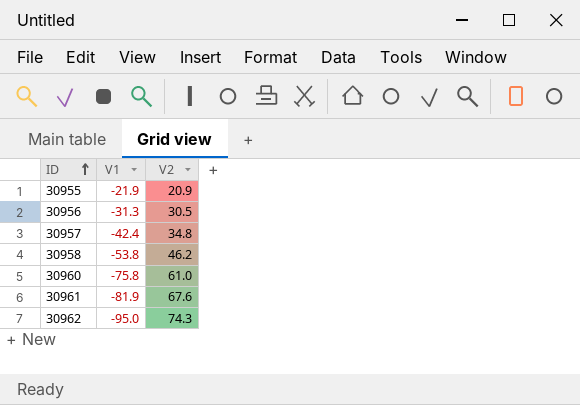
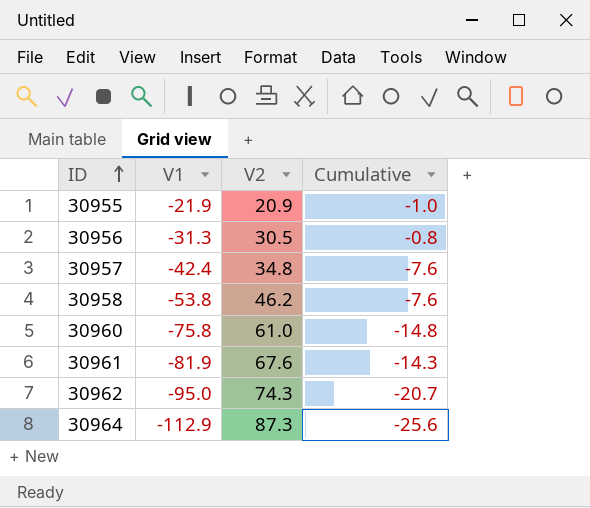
column Cumulative | formula: none -> [V1] + [V2]
row 30964: none -> -112.9 | 87.3 | -25.6

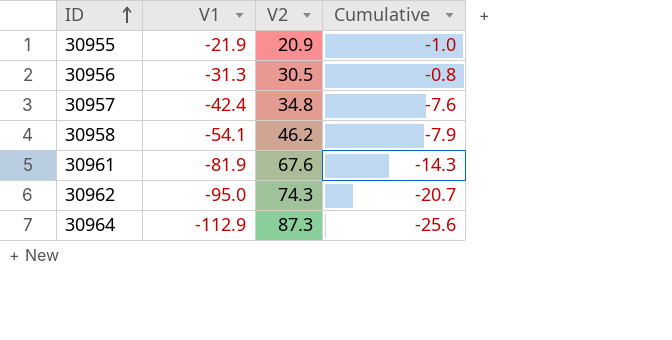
row 30960: -75.8 | 61.0 | -14.8 -> none
30958 | V1: -53.8 -> -54.1
30958 | Cumulative: -7.6 -> -7.9

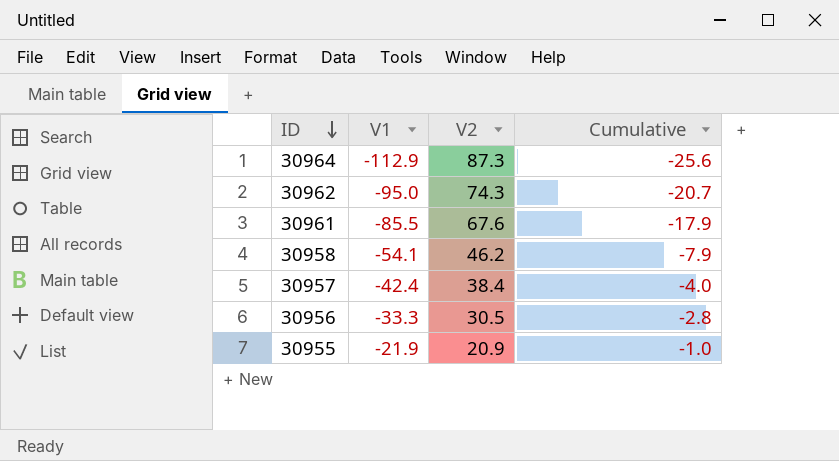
row order: ID ascending -> ID descending
30961 | V1: -81.9 -> -85.5
30961 | Cumulative: -14.3 -> -17.9
30957 | V2: 34.8 -> 38.4
30957 | Cumulative: -7.6 -> -4.0
30956 | V1: -31.3 -> -33.3
30956 | Cumulative: -0.8 -> -2.8

